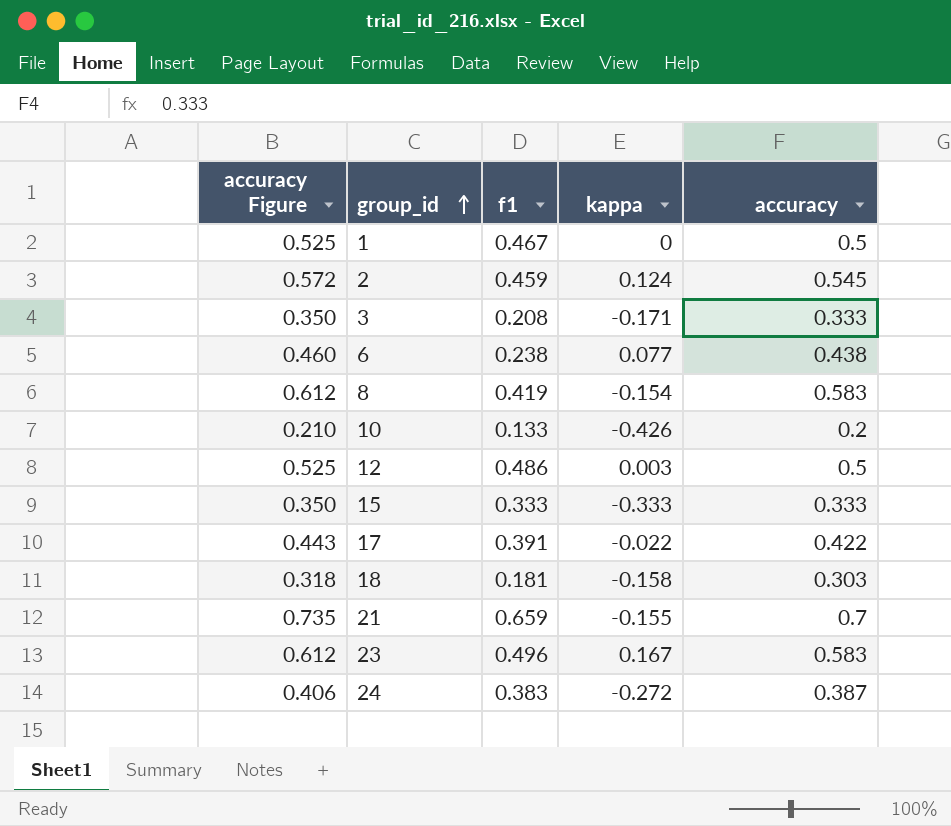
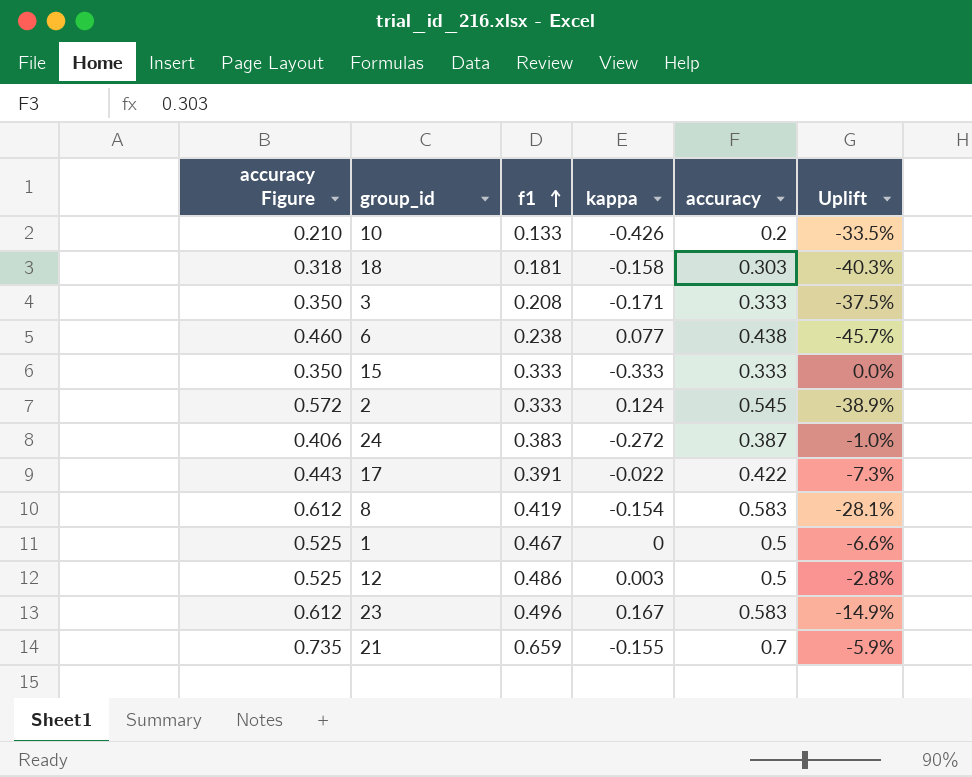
row order: group_id ascending -> f1 ascending
column Uplift | formula: none -> ([f1] - [accuracy]) / [accuracy]
2 | f1: 0.459 -> 0.333

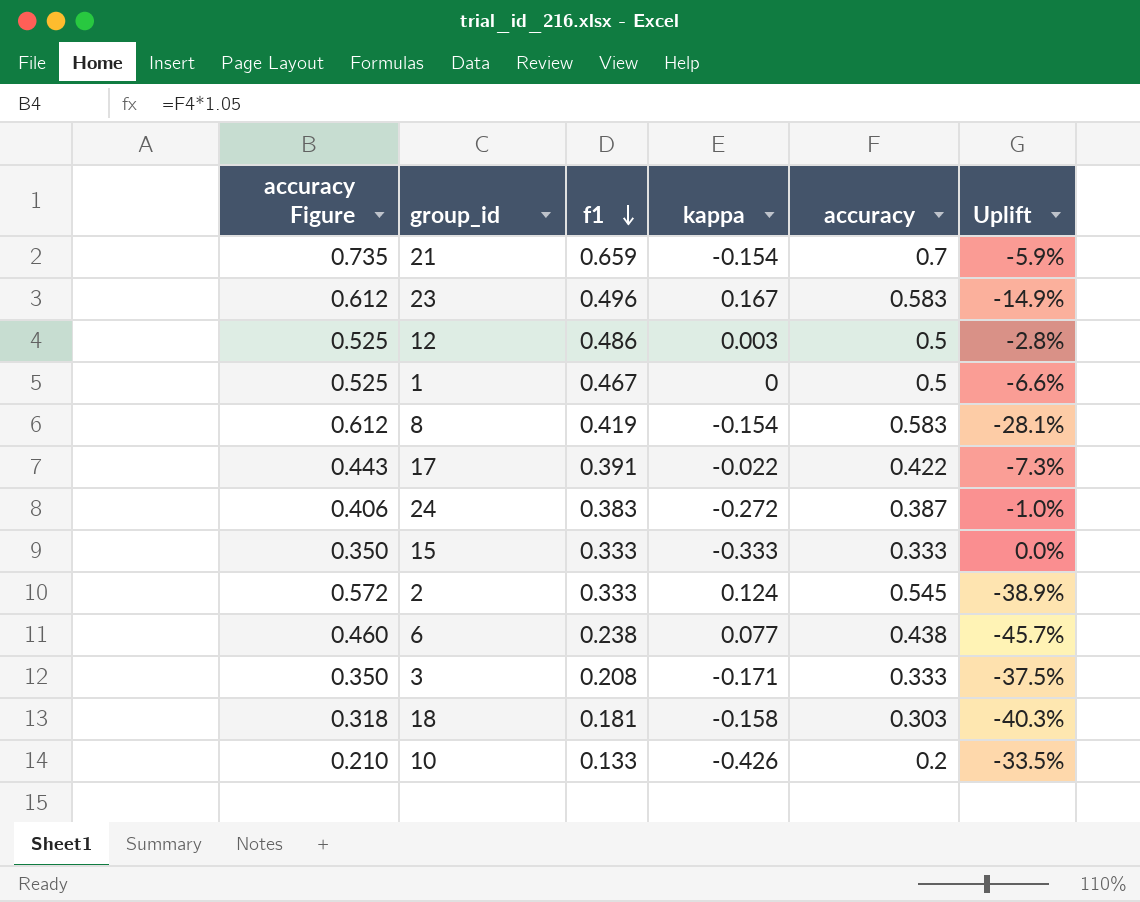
row order: f1 ascending -> f1 descending
21 | kappa: -0.155 -> -0.154

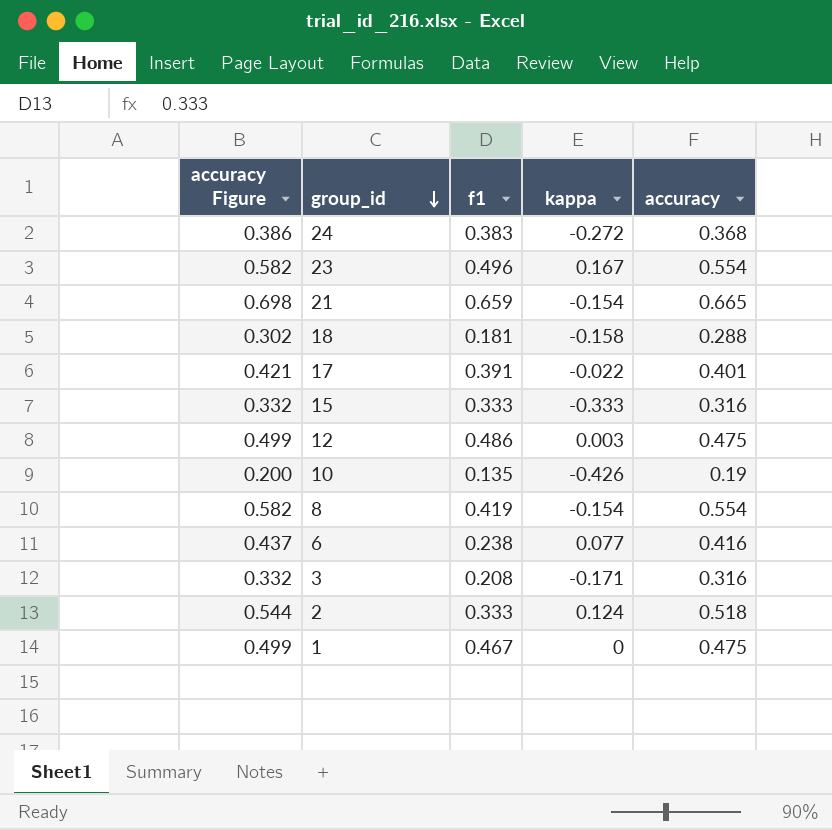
row order: f1 descending -> group_id descending
column Uplift | formula: ([f1] - [accuracy]) / [accuracy] -> none
24 | accuracy Figure: 0.406 -> 0.386
24 | accuracy: 0.387 -> 0.368
23 | accuracy Figure: 0.612 -> 0.582
23 | accuracy: 0.583 -> 0.554
21 | accuracy Figure: 0.735 -> 0.698
21 | accuracy: 0.7 -> 0.665
18 | accuracy Figure: 0.318 -> 0.302
18 | accuracy: 0.303 -> 0.288
17 | accuracy Figure: 0.443 -> 0.421
17 | accuracy: 0.422 -> 0.401
15 | accuracy Figure: 0.350 -> 0.332
15 | accuracy: 0.333 -> 0.316
12 | accuracy Figure: 0.525 -> 0.499
12 | accuracy: 0.5 -> 0.475
10 | accuracy Figure: 0.210 -> 0.200
10 | f1: 0.133 -> 0.135
10 | accuracy: 0.2 -> 0.19
8 | accuracy Figure: 0.612 -> 0.582
8 | accuracy: 0.583 -> 0.554
6 | accuracy Figure: 0.460 -> 0.437
6 | accuracy: 0.438 -> 0.416
3 | accuracy Figure: 0.350 -> 0.332
3 | accuracy: 0.333 -> 0.316
2 | accuracy Figure: 0.572 -> 0.544
2 | accuracy: 0.545 -> 0.518
1 | accuracy Figure: 0.525 -> 0.499
1 | accuracy: 0.5 -> 0.475

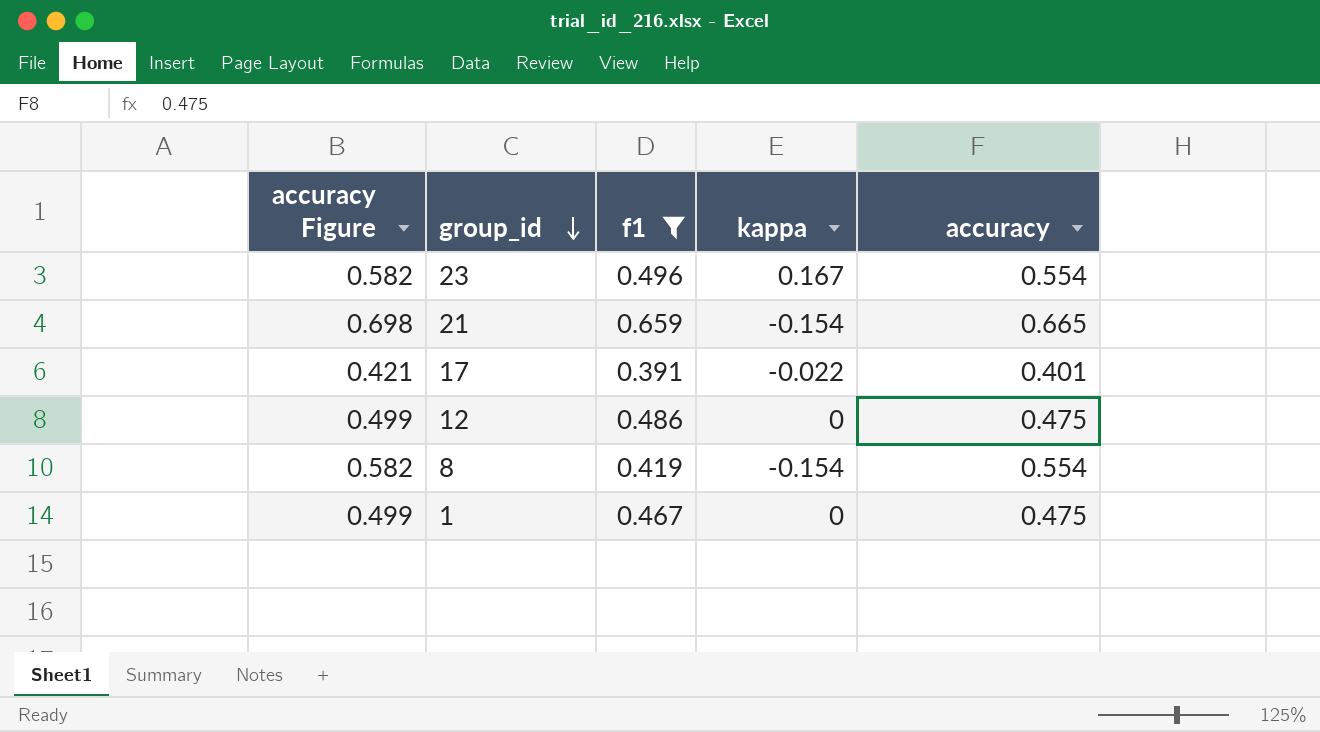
filter: none -> f1 >= 0.391
12 | kappa: 0.003 -> 0

